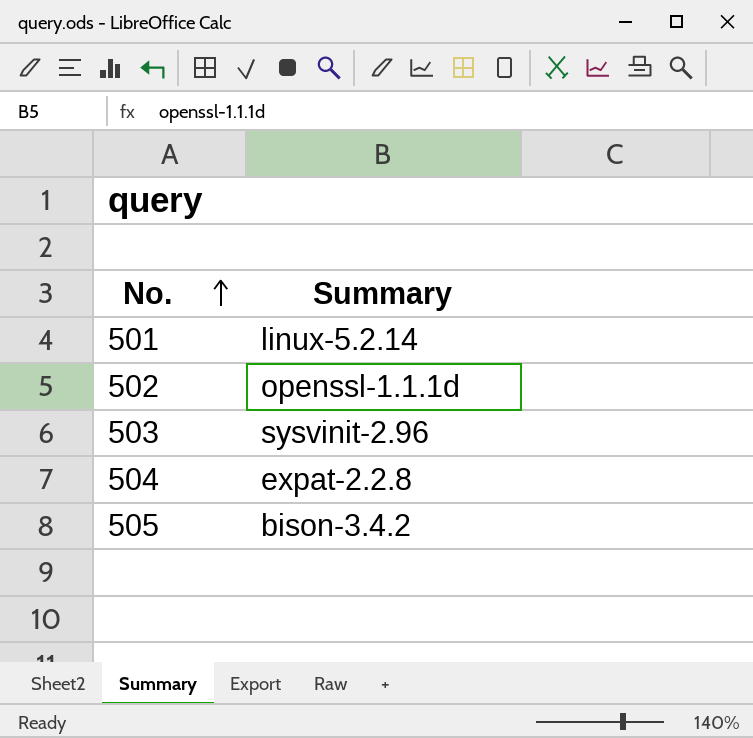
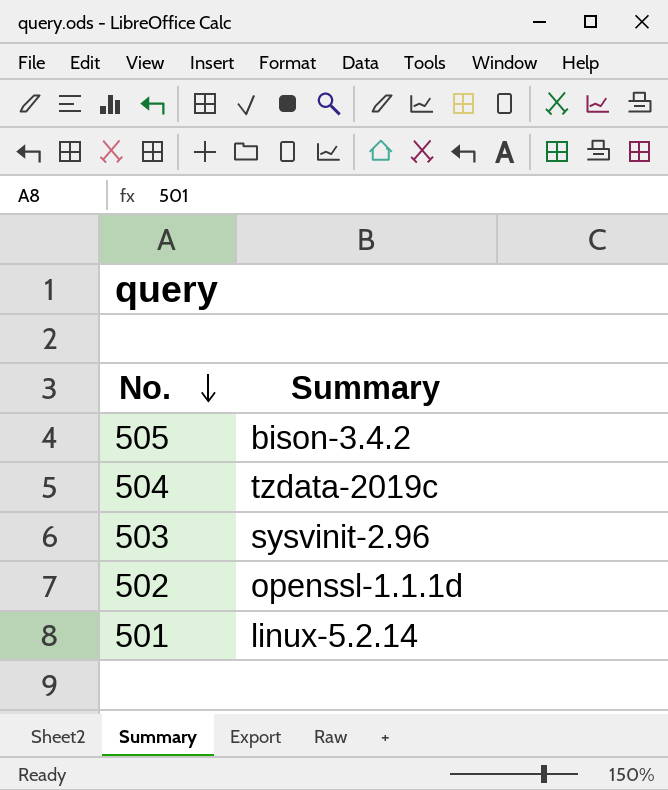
row order: No. ascending -> No. descending
504 | Summary: expat-2.2.8 -> tzdata-2019c

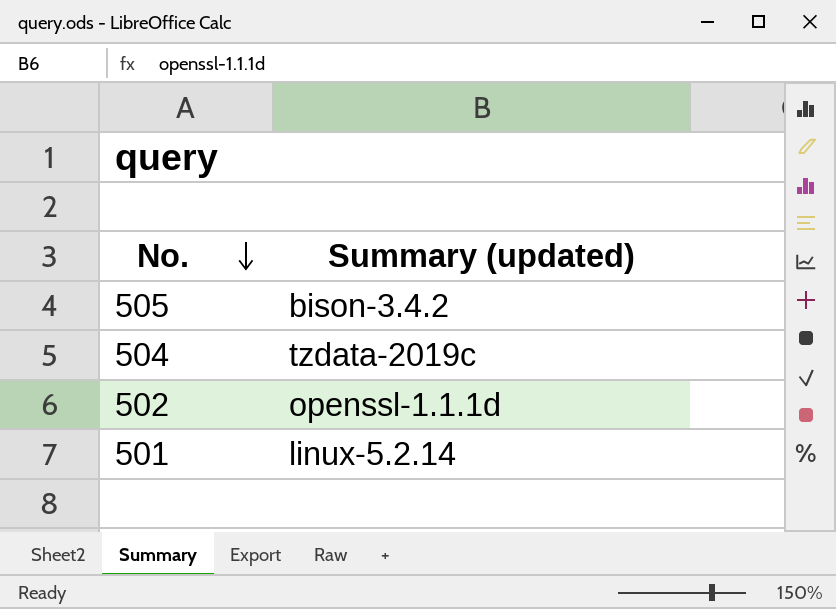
column name: Summary -> Summary (updated)
row 503: sysvinit-2.96 -> none

